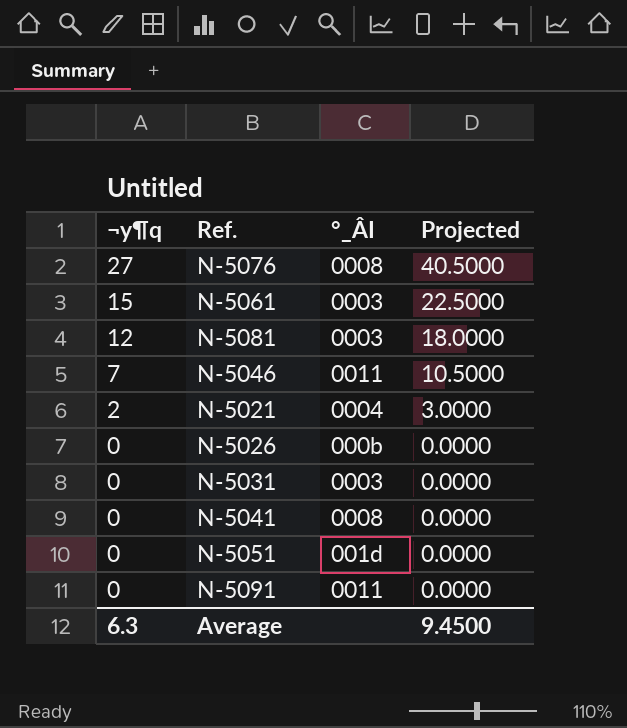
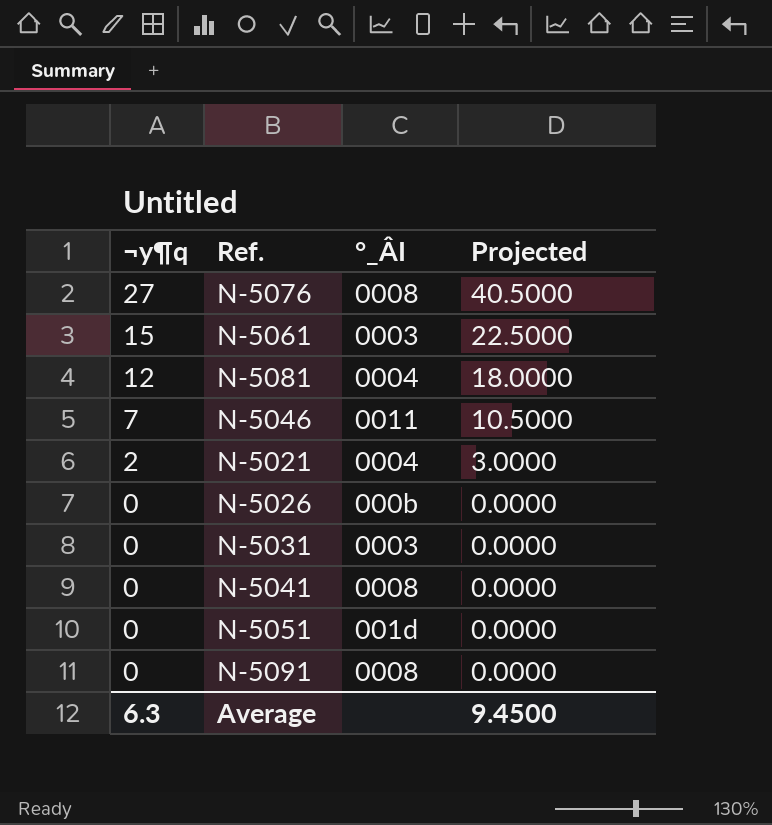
N-5081 | °_ÂI: 0003 -> 0004
N-5091 | °_ÂI: 0011 -> 0008

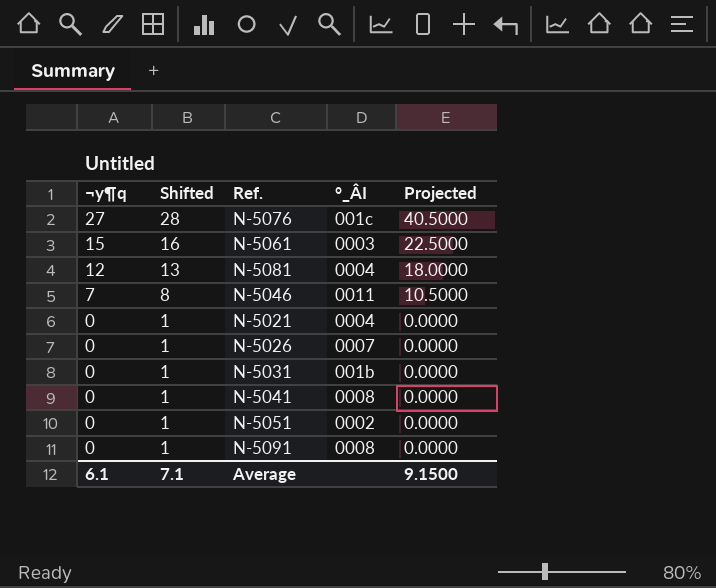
column Shifted | formula: none -> [¬y¶q] + 1
N-5076 | °_ÂI: 0008 -> 001c
N-5021 | ¬y¶q: 2 -> 0
N-5021 | Projected: 3.0000 -> 0.0000
N-5026 | °_ÂI: 000b -> 0007
N-5031 | °_ÂI: 0003 -> 001b
N-5051 | °_ÂI: 001d -> 0002
Average | ¬y¶q: 6.3 -> 6.1
Average | Projected: 9.4500 -> 9.1500

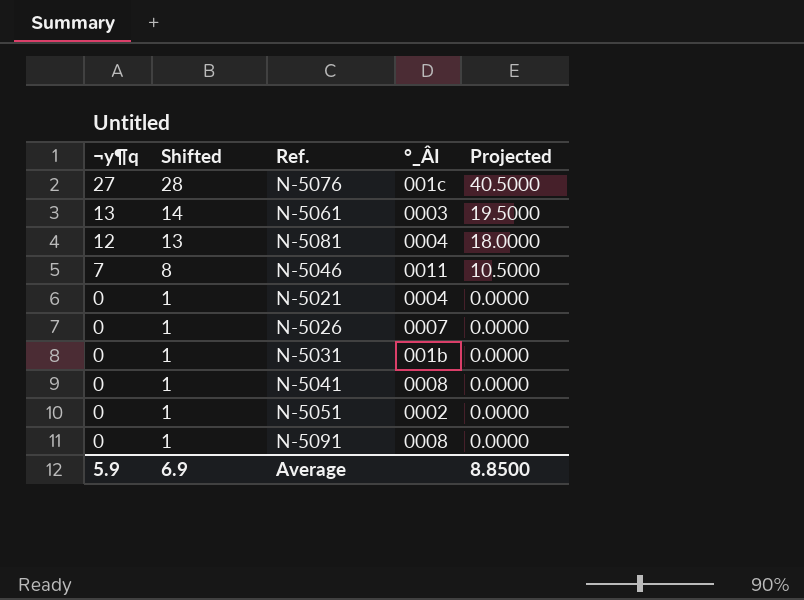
N-5061 | ¬y¶q: 15 -> 13
N-5061 | Shifted: 16 -> 14
N-5061 | Projected: 22.5000 -> 19.5000
Average | ¬y¶q: 6.1 -> 5.9
Average | Shifted: 7.1 -> 6.9
Average | Projected: 9.1500 -> 8.8500

